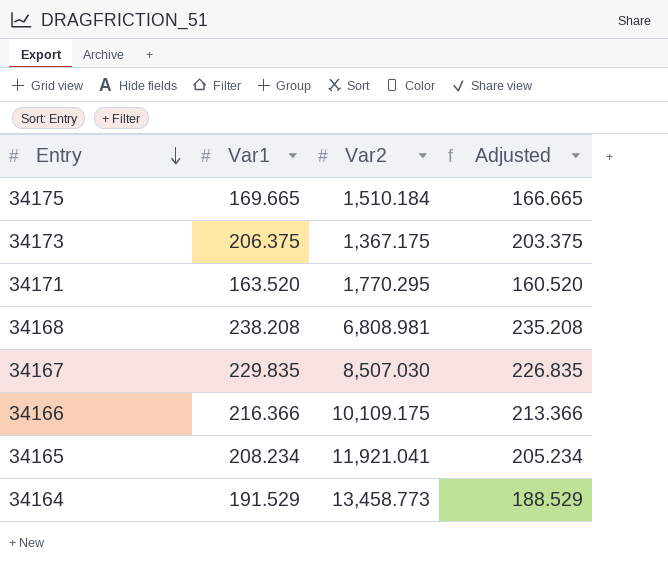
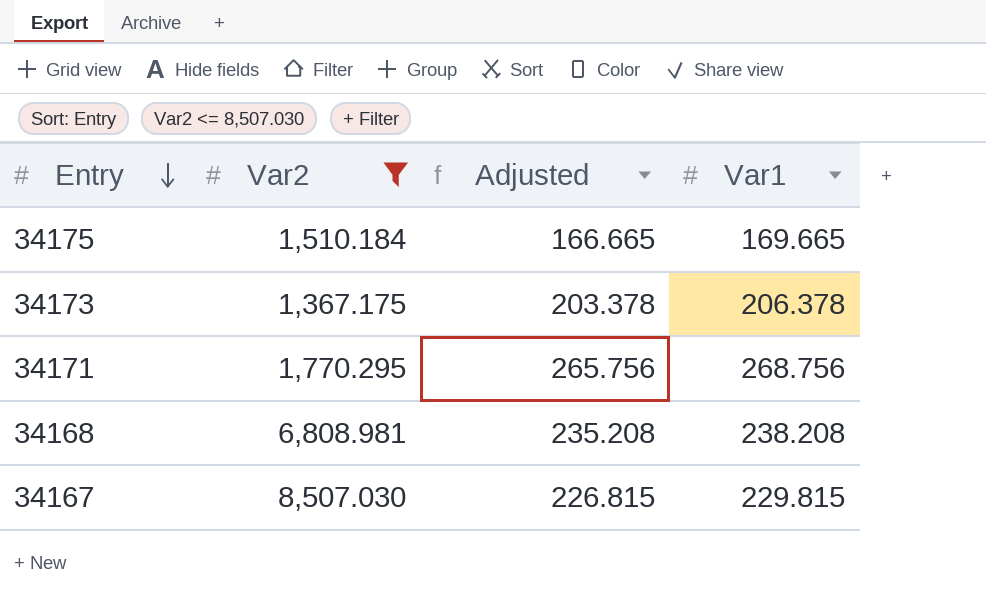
filter: none -> Var2 <= 8,507.030
column Var1 | position: 2 -> 4
34173 | Adjusted: 203.375 -> 203.378
34173 | Var1: 206.375 -> 206.378
34171 | Adjusted: 160.520 -> 265.756
34171 | Var1: 163.520 -> 268.756
34167 | Adjusted: 226.835 -> 226.815
34167 | Var1: 229.835 -> 229.815

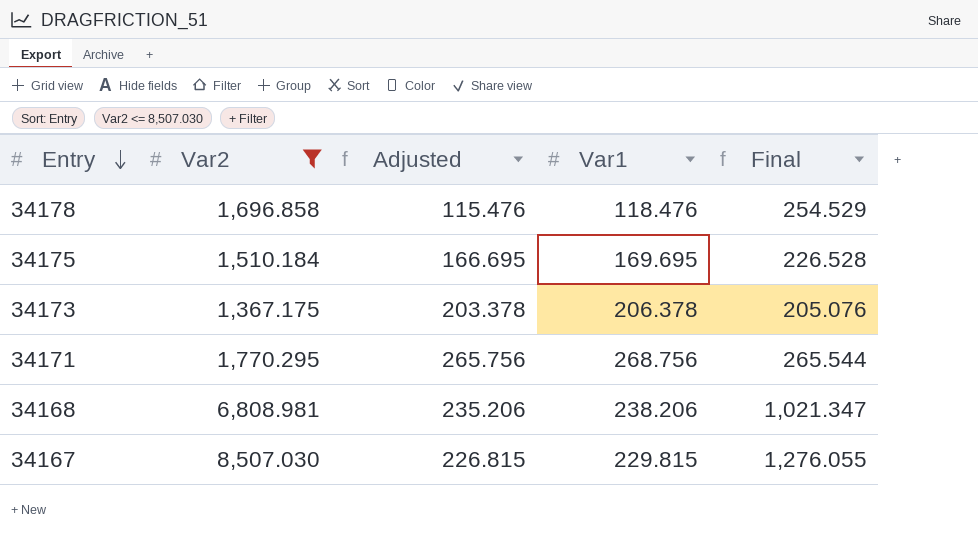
column Final | formula: none -> [Var2] * 0.15
row 34178: none -> 1,696.858 | 115.476 | 118.476 | 254.529
34175 | Adjusted: 166.665 -> 166.695
34175 | Var1: 169.665 -> 169.695
34168 | Adjusted: 235.208 -> 235.206
34168 | Var1: 238.208 -> 238.206

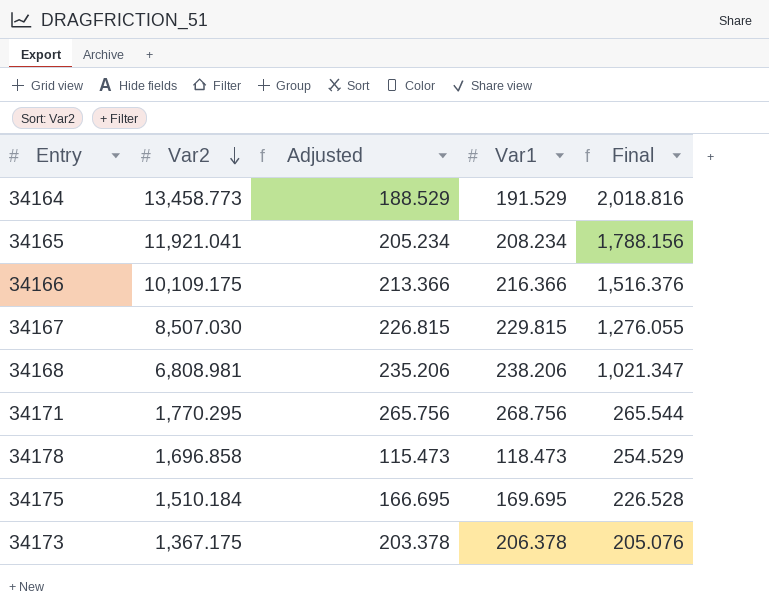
filter: Var2 <= 8,507.030 -> none
row order: Entry descending -> Var2 descending
34178 | Adjusted: 115.476 -> 115.473
34178 | Var1: 118.476 -> 118.473

